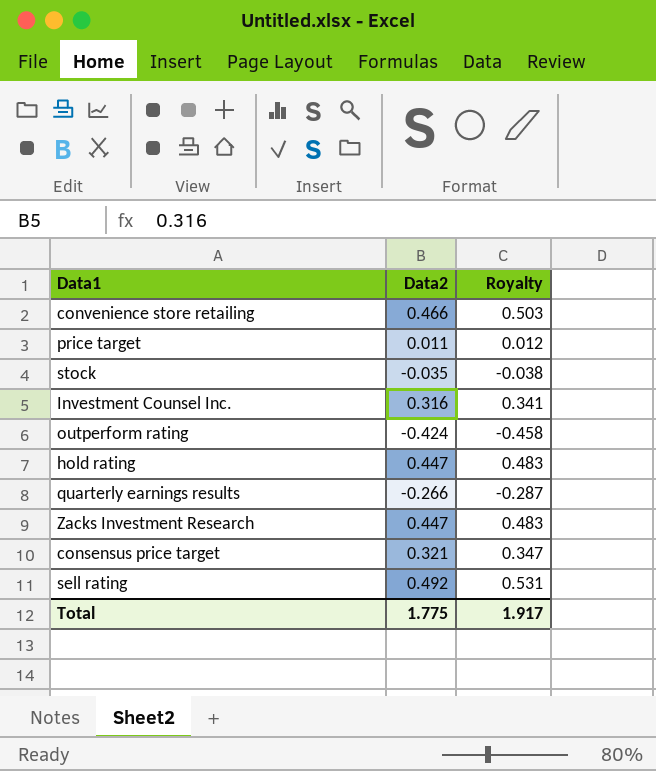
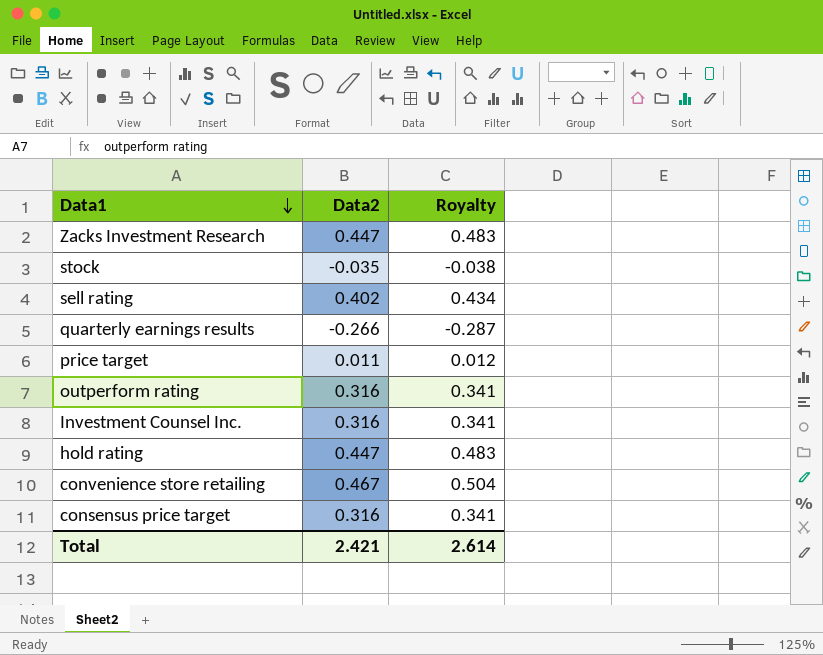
row order: none -> Data1 descending
sell rating | Data2: 0.492 -> 0.402
sell rating | Royalty: 0.531 -> 0.434
outperform rating | Data2: -0.424 -> 0.316
outperform rating | Royalty: -0.458 -> 0.341
convenience store retailing | Data2: 0.466 -> 0.467
convenience store retailing | Royalty: 0.503 -> 0.504
consensus price target | Data2: 0.321 -> 0.316
consensus price target | Royalty: 0.347 -> 0.341
Total | Data2: 1.775 -> 2.421
Total | Royalty: 1.917 -> 2.614

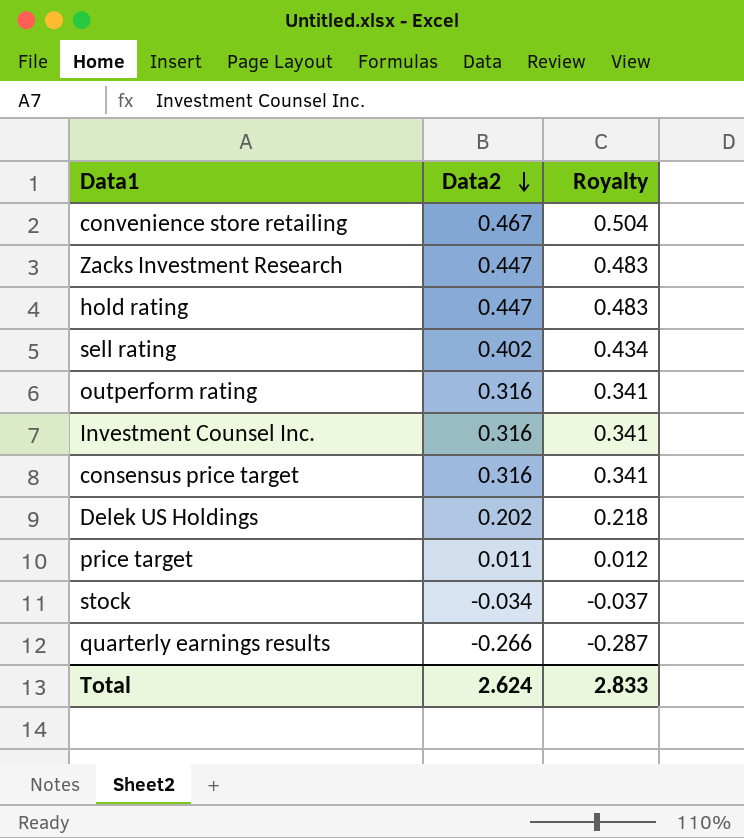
row order: Data1 descending -> Data2 descending
row Delek US Holdings: none -> 0.202 | 0.218
stock | Data2: -0.035 -> -0.034
stock | Royalty: -0.038 -> -0.037
Total | Data2: 2.421 -> 2.624
Total | Royalty: 2.614 -> 2.833

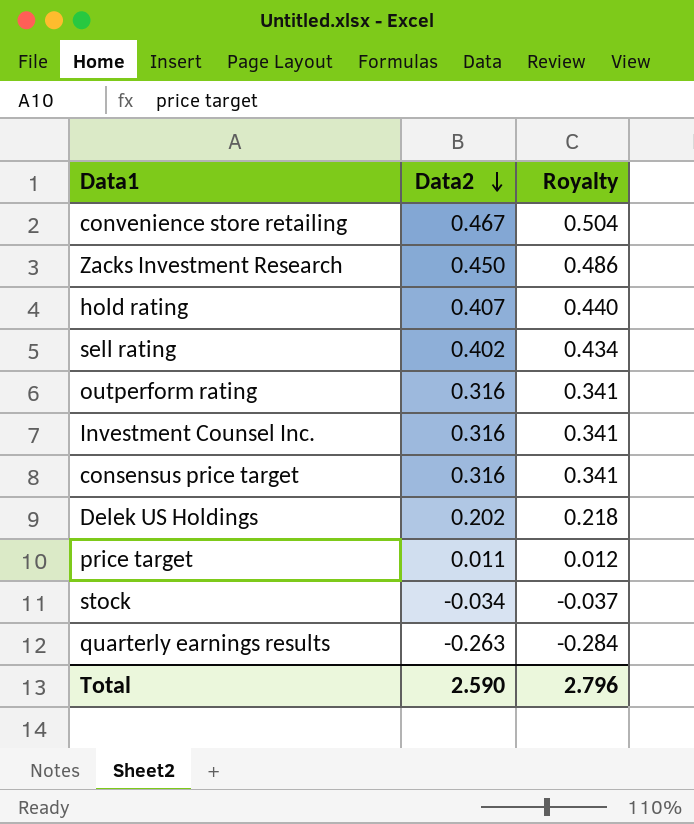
Zacks Investment Research | Data2: 0.447 -> 0.450
Zacks Investment Research | Royalty: 0.483 -> 0.486
hold rating | Data2: 0.447 -> 0.407
hold rating | Royalty: 0.483 -> 0.440
quarterly earnings results | Data2: -0.266 -> -0.263
quarterly earnings results | Royalty: -0.287 -> -0.284
Total | Data2: 2.624 -> 2.590
Total | Royalty: 2.833 -> 2.796

